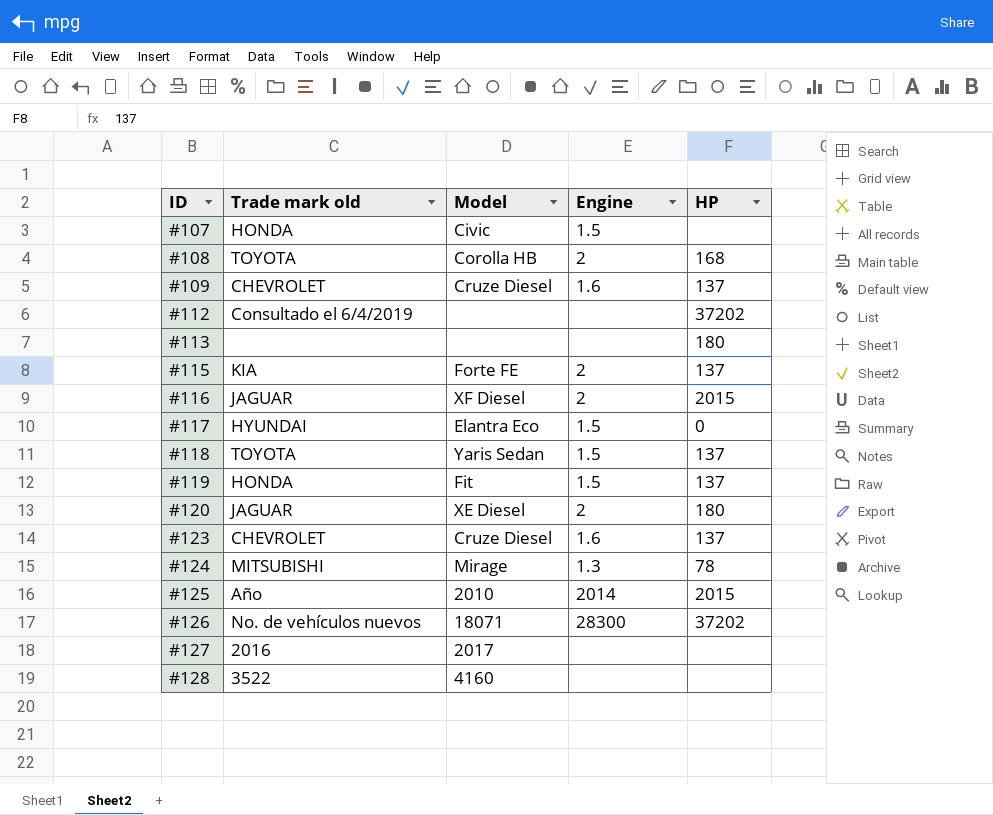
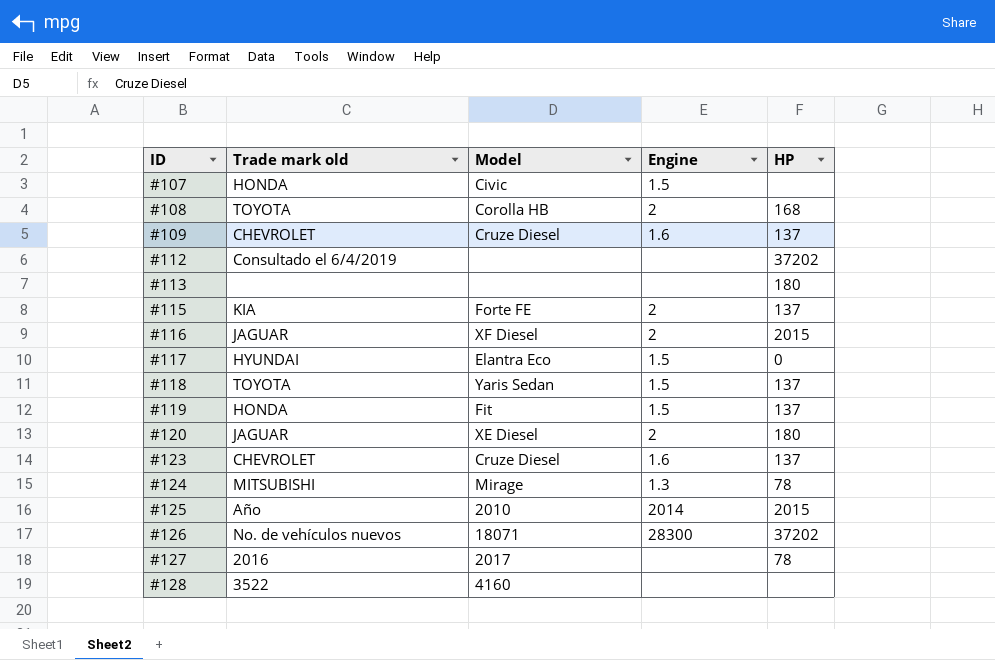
#127 | HP: none -> 78

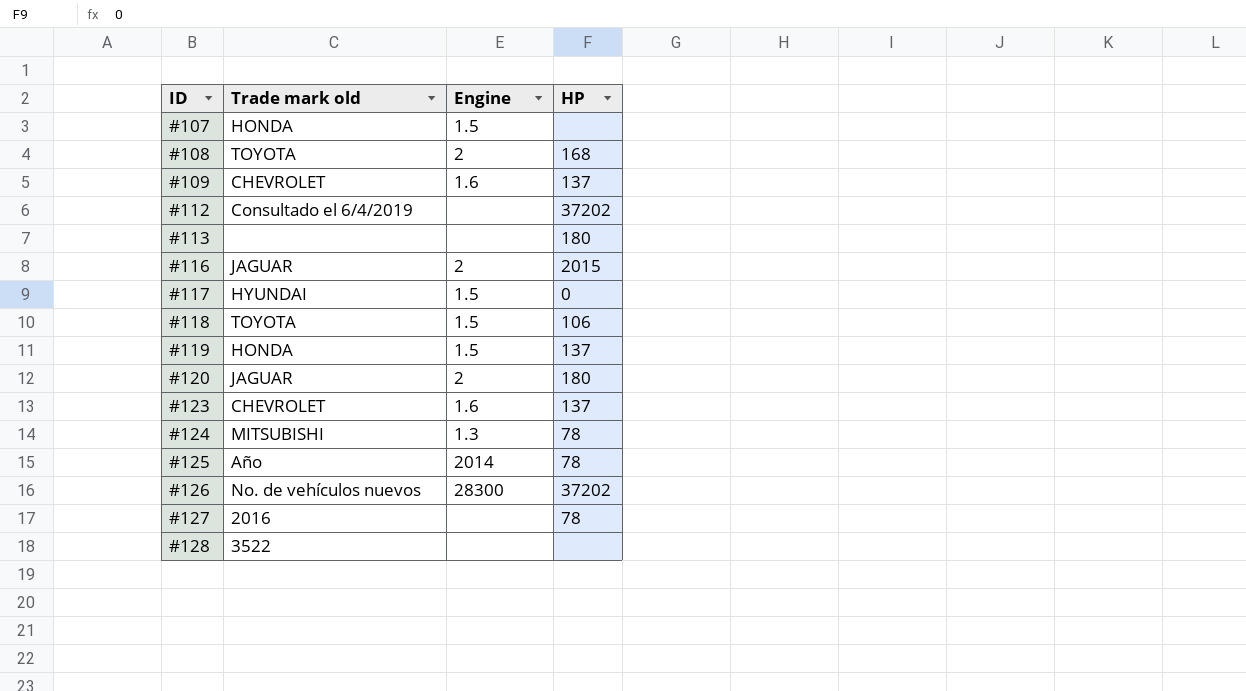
column Model | position: 3 -> none
row #115: KIA | Forte FE | 2 | 137 -> none
#118 | HP: 137 -> 106
#125 | HP: 2015 -> 78

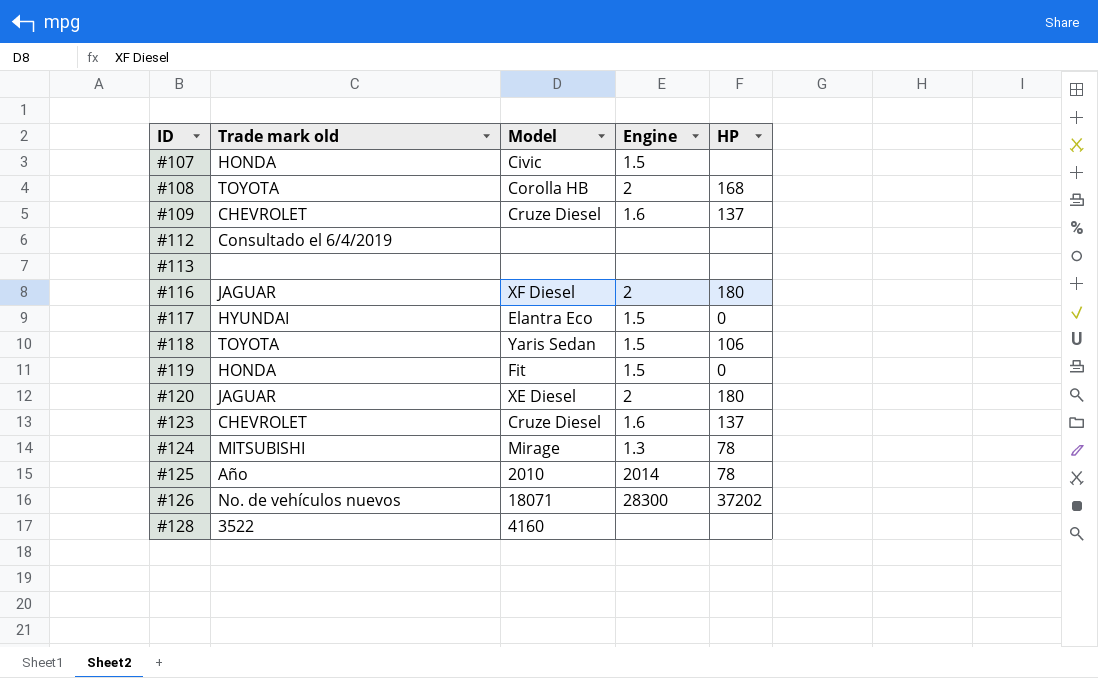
column Model | position: none -> 3
row #127: 2016 | none | 78 -> none
#112 | HP: 37202 -> none
#113 | HP: 180 -> none
#116 | HP: 2015 -> 180
#119 | HP: 137 -> 0

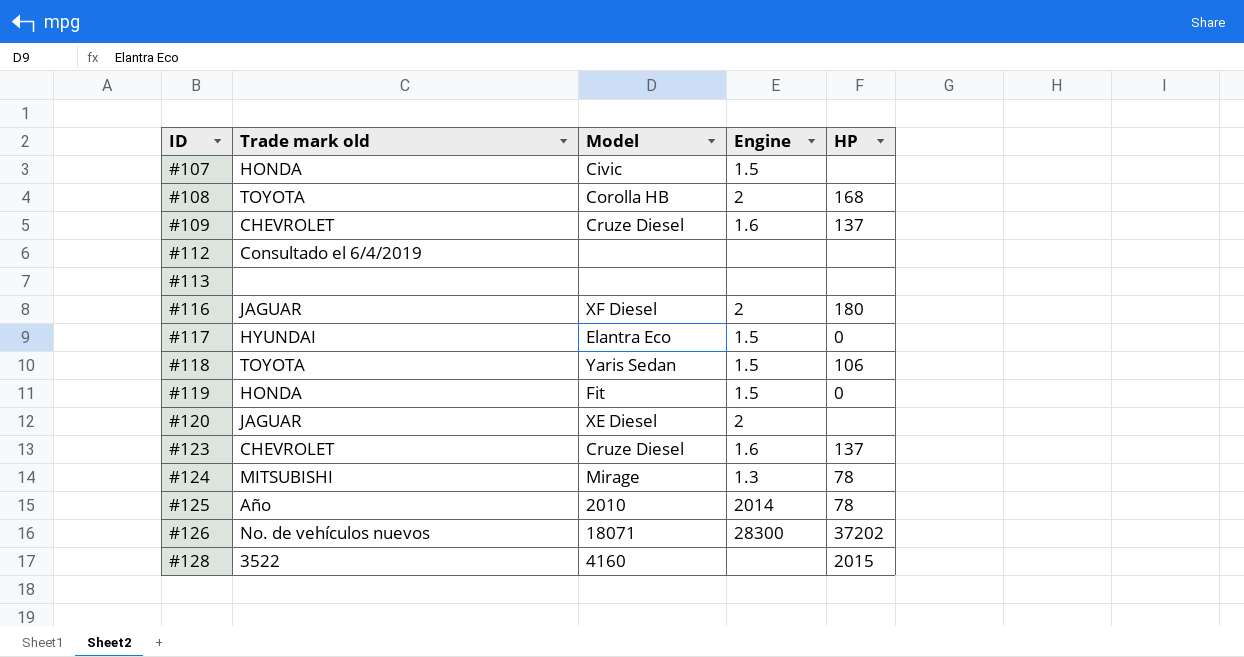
#120 | HP: 180 -> none
#128 | HP: none -> 2015

